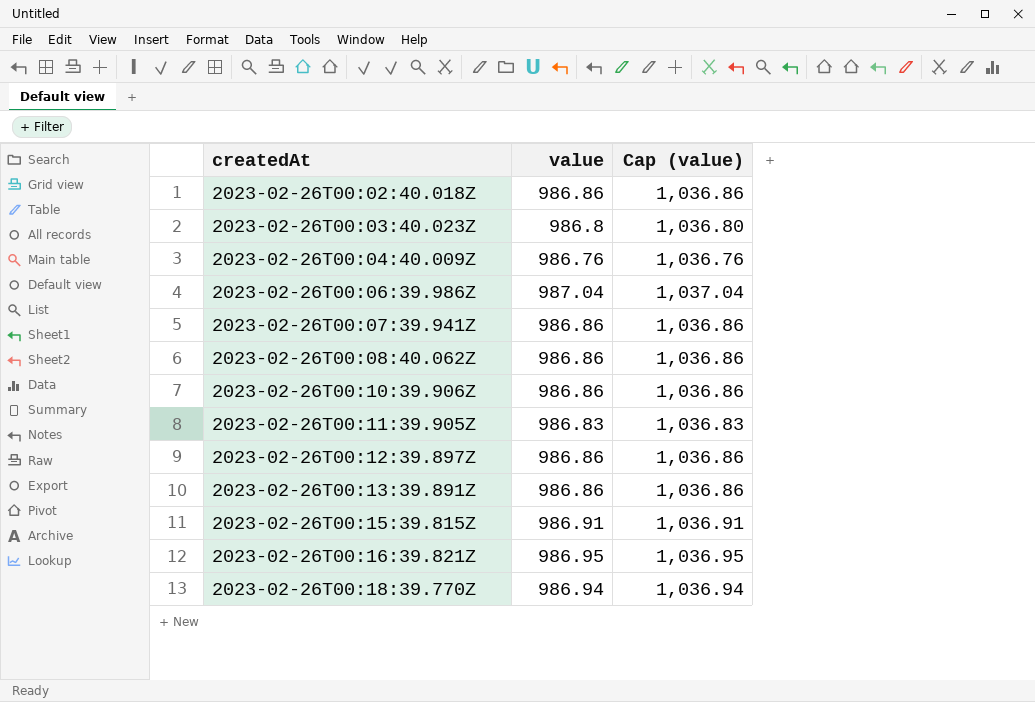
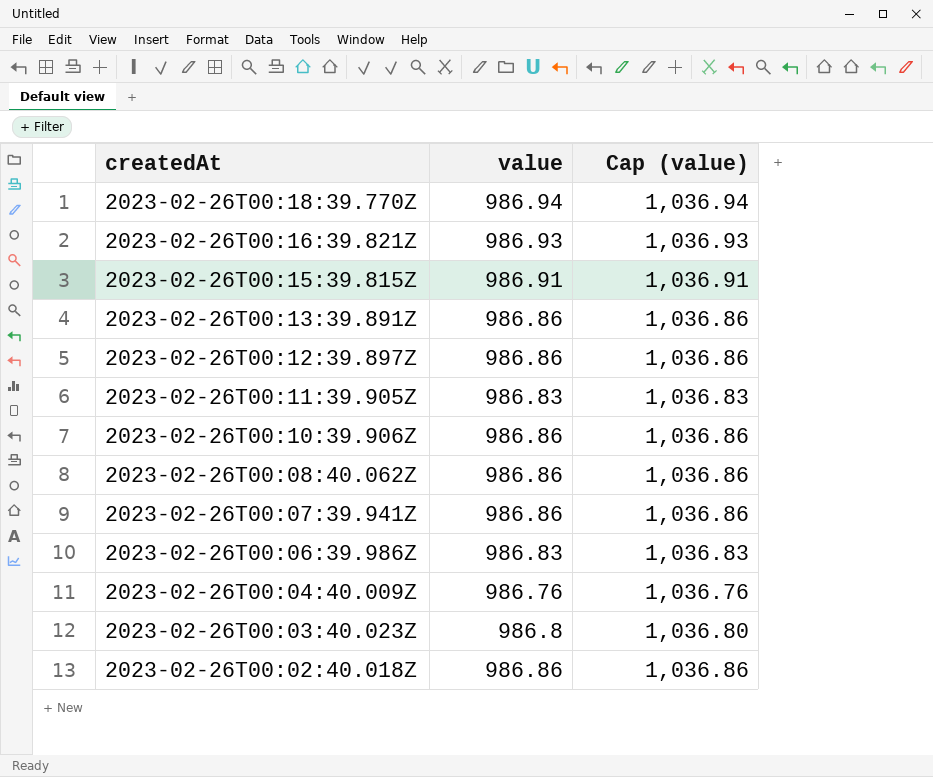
row order: createdAt ascending -> createdAt descending
2023-02-26T00:16:39.821Z | value: 986.95 -> 986.93
2023-02-26T00:16:39.821Z | Cap (value): 1,036.95 -> 1,036.93
2023-02-26T00:06:39.986Z | value: 987.04 -> 986.83
2023-02-26T00:06:39.986Z | Cap (value): 1,037.04 -> 1,036.83

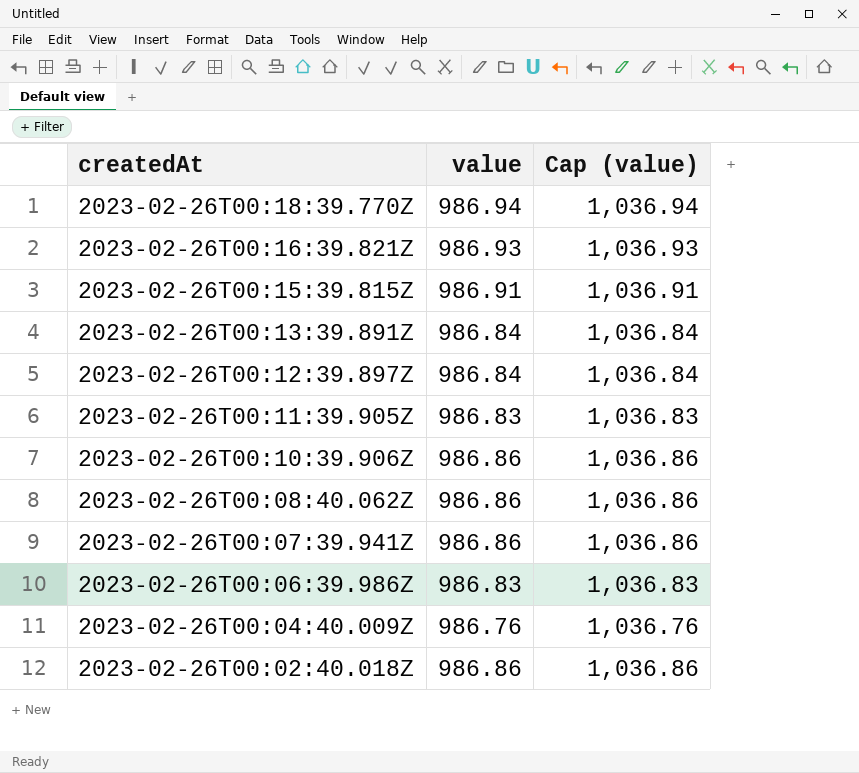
row 2023-02-26T00:03:40.023Z: 986.8 | 1,036.80 -> none
2023-02-26T00:13:39.891Z | value: 986.86 -> 986.84
2023-02-26T00:13:39.891Z | Cap (value): 1,036.86 -> 1,036.84
2023-02-26T00:12:39.897Z | value: 986.86 -> 986.84
2023-02-26T00:12:39.897Z | Cap (value): 1,036.86 -> 1,036.84

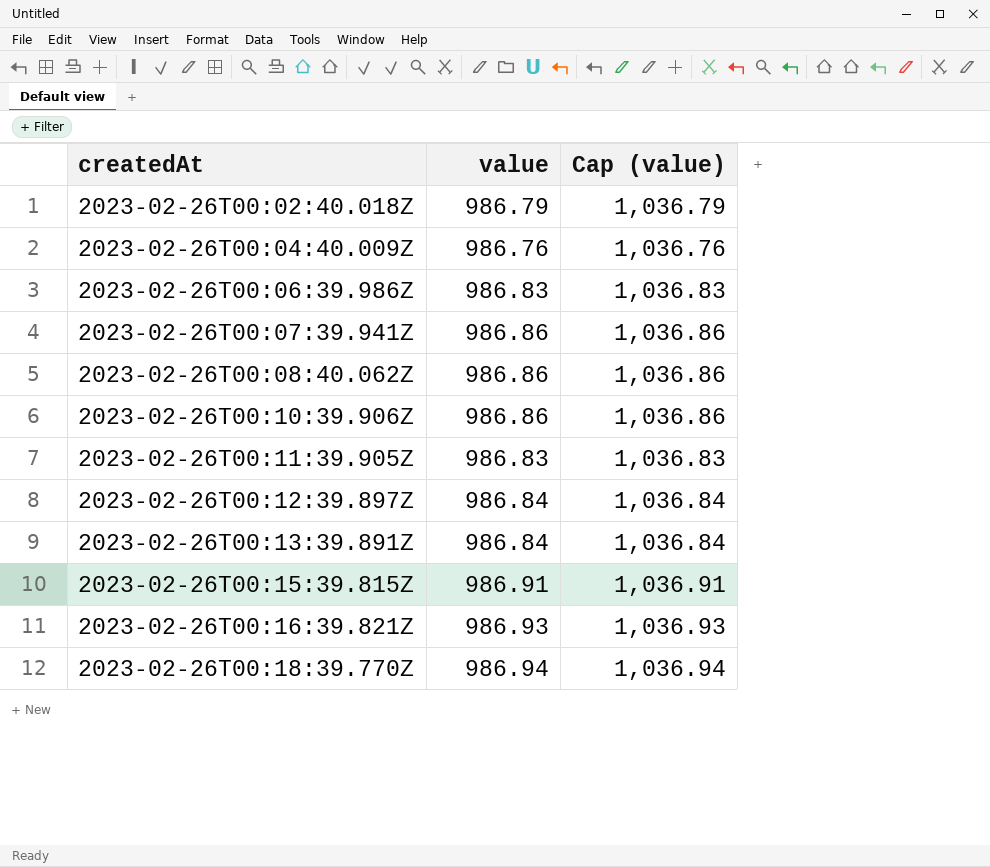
row order: createdAt descending -> createdAt ascending
2023-02-26T00:02:40.018Z | value: 986.86 -> 986.79
2023-02-26T00:02:40.018Z | Cap (value): 1,036.86 -> 1,036.79

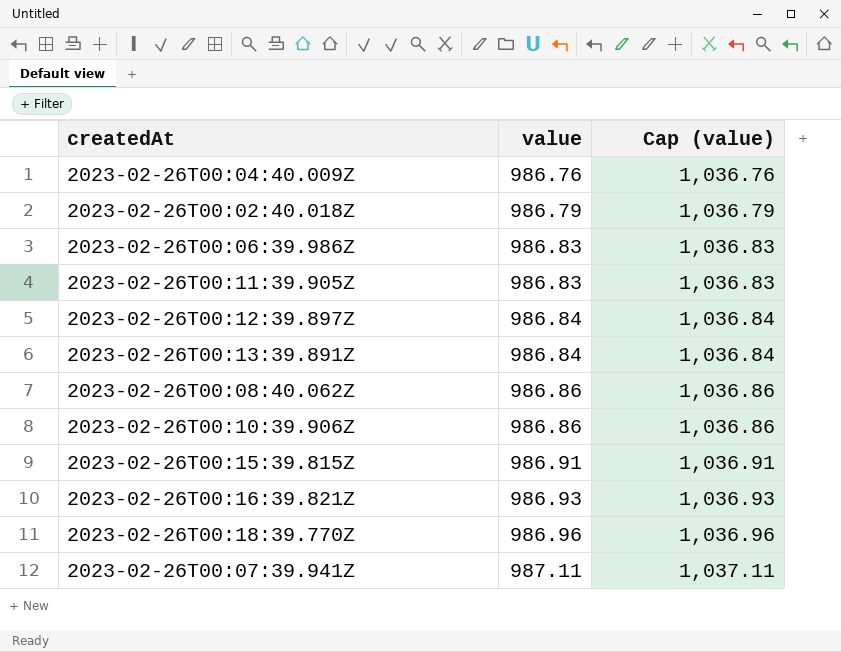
row order: createdAt ascending -> value ascending
2023-02-26T00:18:39.770Z | value: 986.94 -> 986.96
2023-02-26T00:18:39.770Z | Cap (value): 1,036.94 -> 1,036.96
2023-02-26T00:07:39.941Z | value: 986.86 -> 987.11
2023-02-26T00:07:39.941Z | Cap (value): 1,036.86 -> 1,037.11

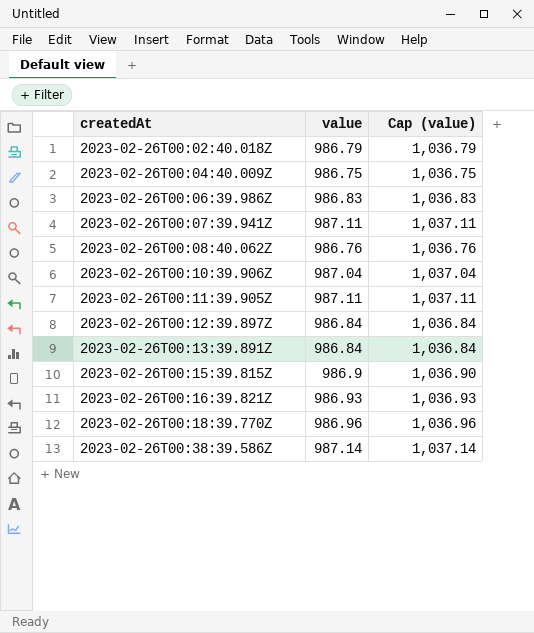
row order: value ascending -> createdAt ascending
2023-02-26T00:04:40.009Z | value: 986.76 -> 986.75
2023-02-26T00:04:40.009Z | Cap (value): 1,036.76 -> 1,036.75
2023-02-26T00:08:40.062Z | value: 986.86 -> 986.76
2023-02-26T00:08:40.062Z | Cap (value): 1,036.86 -> 1,036.76
2023-02-26T00:10:39.906Z | value: 986.86 -> 987.04
2023-02-26T00:10:39.906Z | Cap (value): 1,036.86 -> 1,037.04
2023-02-26T00:11:39.905Z | value: 986.83 -> 987.11
2023-02-26T00:11:39.905Z | Cap (value): 1,036.83 -> 1,037.11
2023-02-26T00:15:39.815Z | value: 986.91 -> 986.9
2023-02-26T00:15:39.815Z | Cap (value): 1,036.91 -> 1,036.90
row 2023-02-26T00:38:39.586Z: none -> 987.14 | 1,037.14

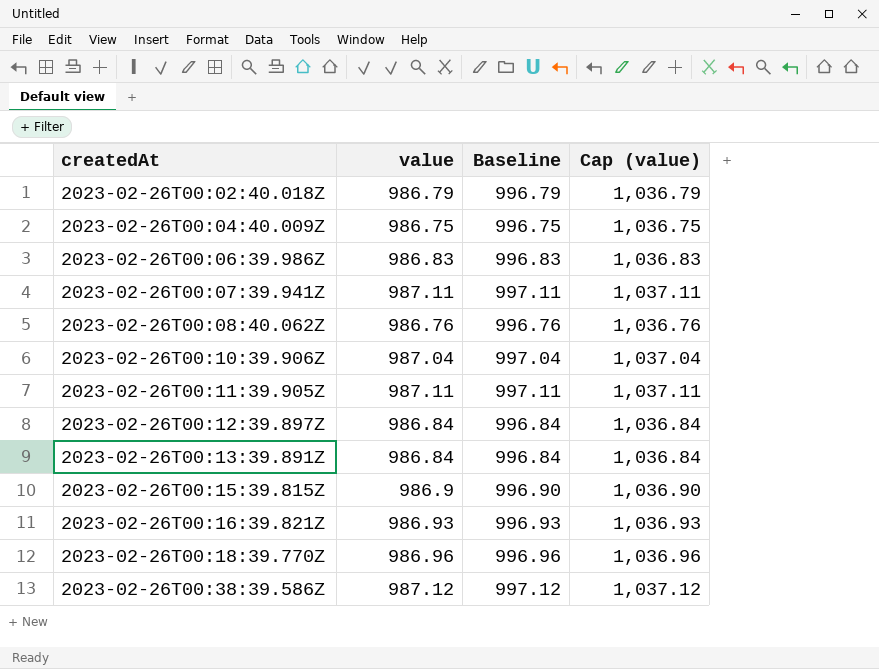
column Baseline | formula: none -> [value] + 10
2023-02-26T00:38:39.586Z | value: 987.14 -> 987.12
2023-02-26T00:38:39.586Z | Cap (value): 1,037.14 -> 1,037.12

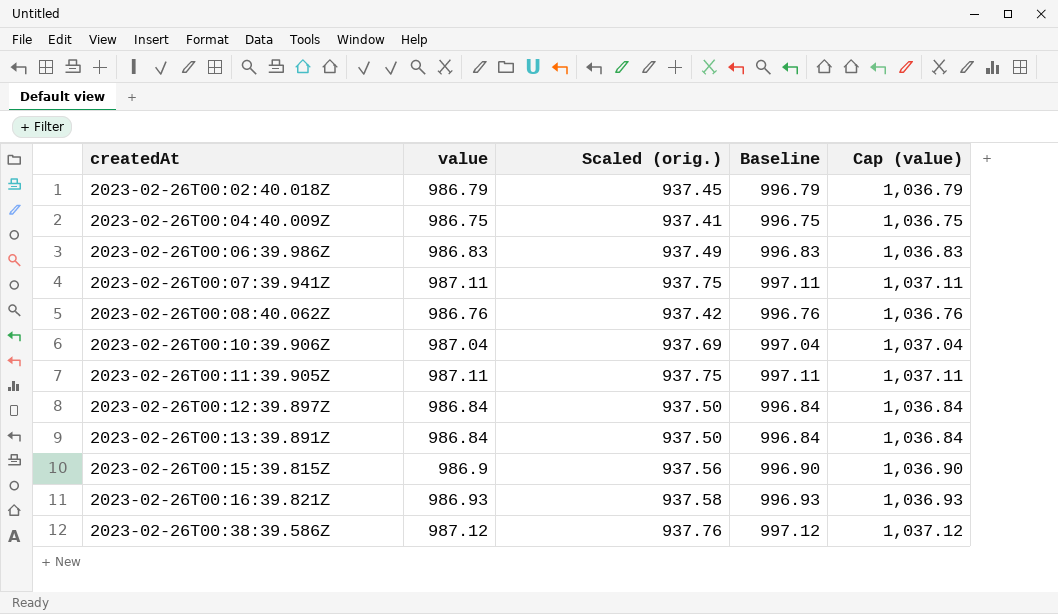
column Scaled (orig.) | formula: none -> [value] * 0.95
row 2023-02-26T00:18:39.770Z: 986.96 | 996.96 | 1,036.96 -> none

